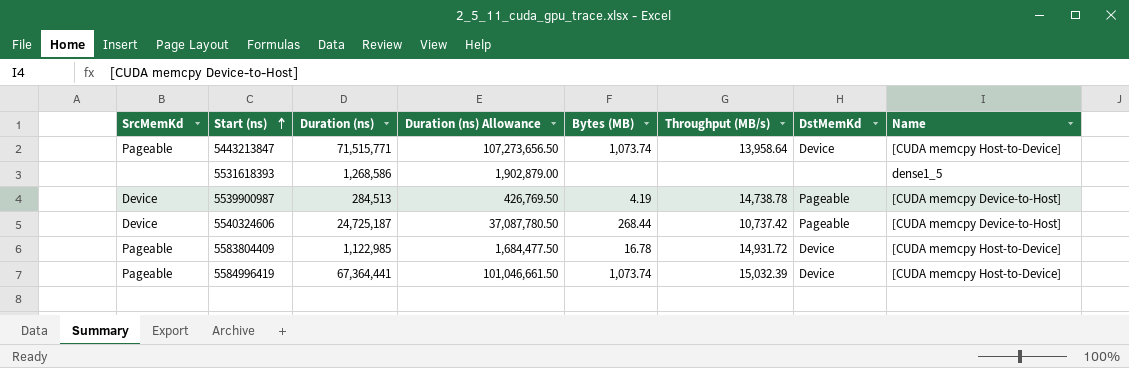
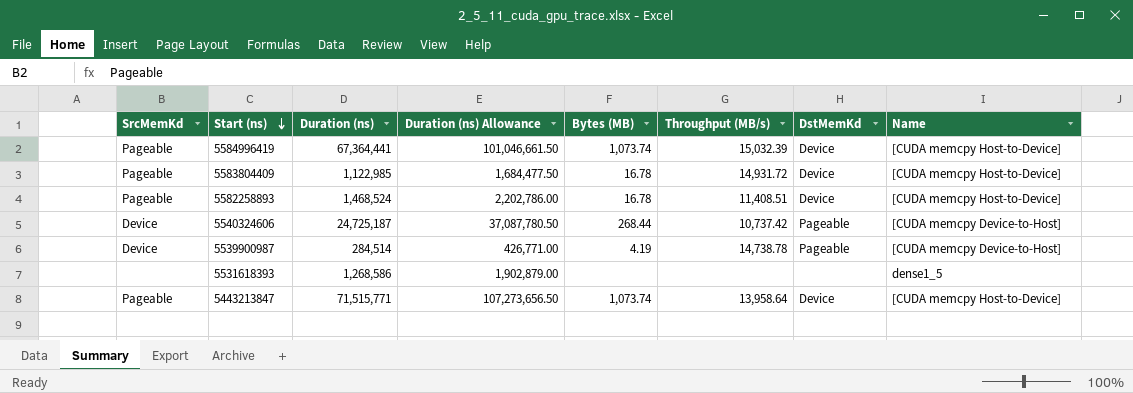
row order: Start (ns) ascending -> Start (ns) descending
row 5582258893: none -> Pageable | 1,468,524 | 2,202,786.00 | 16.78 | 11,408.51 | Device | [CUDA memcpy Host-to-Device]
5539900987 | Duration (ns): 284,513 -> 284,514
5539900987 | Duration (ns) Allowance: 426,769.50 -> 426,771.00

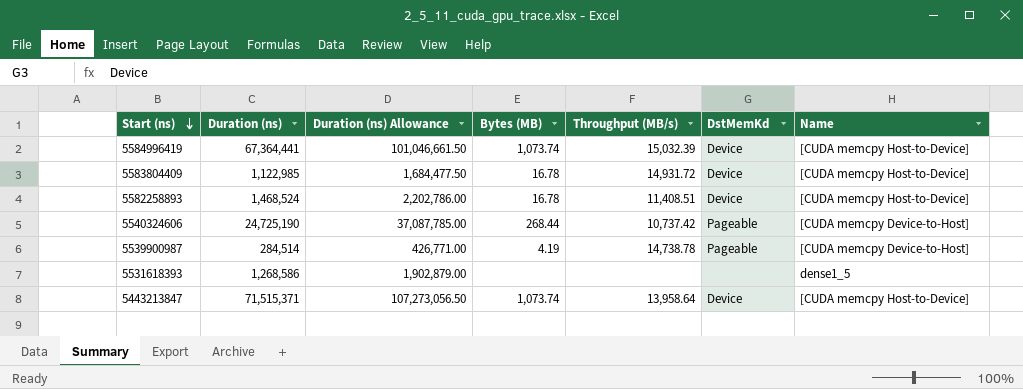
column SrcMemKd | position: 1 -> none
5540324606 | Duration (ns): 24,725,187 -> 24,725,190
5540324606 | Duration (ns) Allowance: 37,087,780.50 -> 37,087,785.00
5443213847 | Duration (ns): 71,515,771 -> 71,515,371
5443213847 | Duration (ns) Allowance: 107,273,656.50 -> 107,273,056.50

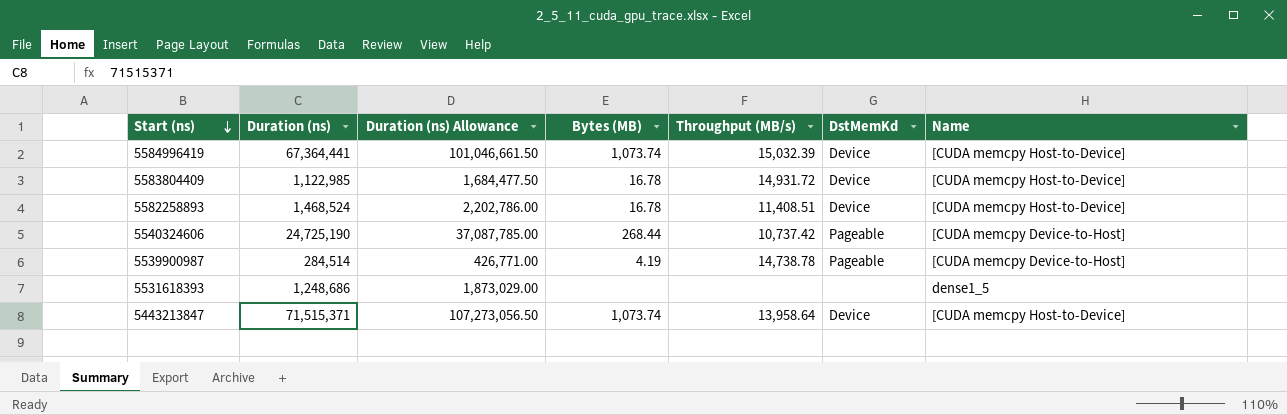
5531618393 | Duration (ns): 1,268,586 -> 1,248,686
5531618393 | Duration (ns) Allowance: 1,902,879.00 -> 1,873,029.00

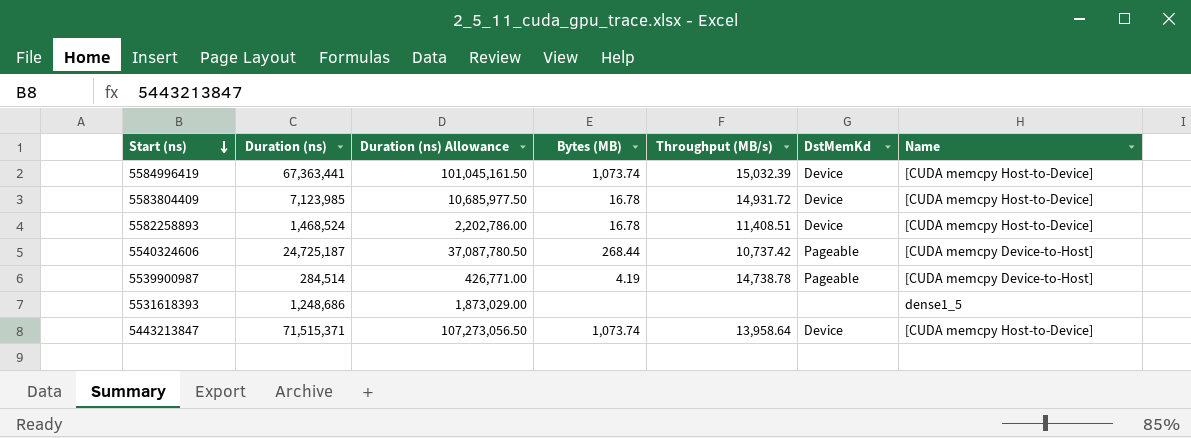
5584996419 | Duration (ns): 67,364,441 -> 67,363,441
5584996419 | Duration (ns) Allowance: 101,046,661.50 -> 101,045,161.50
5583804409 | Duration (ns): 1,122,985 -> 7,123,985
5583804409 | Duration (ns) Allowance: 1,684,477.50 -> 10,685,977.50
5540324606 | Duration (ns): 24,725,190 -> 24,725,187
5540324606 | Duration (ns) Allowance: 37,087,785.00 -> 37,087,780.50

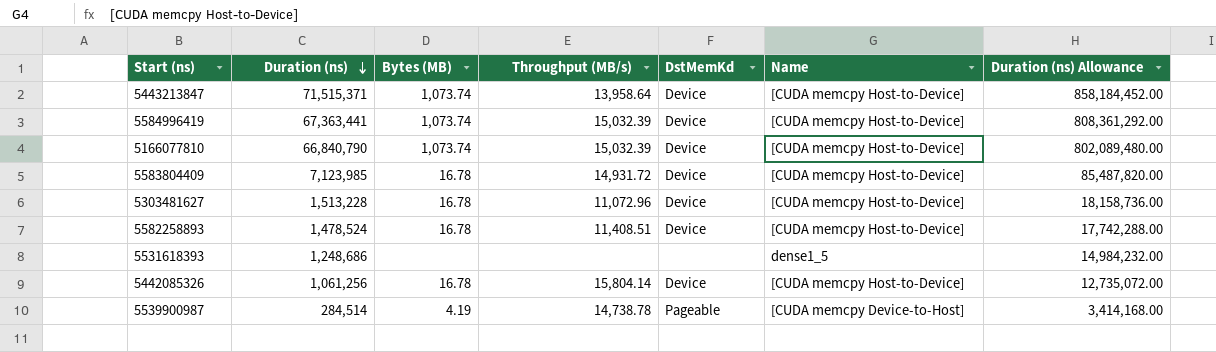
row order: Start (ns) descending -> Duration (ns) descending
column Duration (ns) Allowance | formula: [Duration (ns)] * 1.5 -> [Duration (ns)] * 12
column Duration (ns) Allowance | position: 3 -> 7
row 5540324606: 24,725,187 | 37,087,780.50 | 268.44 | 10,737.42 | Pageable | [CUDA memcpy Device-to-Host] -> none
row 5166077810: none -> 66,840,790 | 1,073.74 | 15,032.39 | Device | [CUDA memcpy Host-to-Device] | 802,089,480.00
row 5303481627: none -> 1,513,228 | 16.78 | 11,072.96 | Device | [CUDA memcpy Host-to-Device] | 18,158,736.00
5582258893 | Duration (ns): 1,468,524 -> 1,478,524
row 5442085326: none -> 1,061,256 | 16.78 | 15,804.14 | Device | [CUDA memcpy Host-to-Device] | 12,735,072.00

